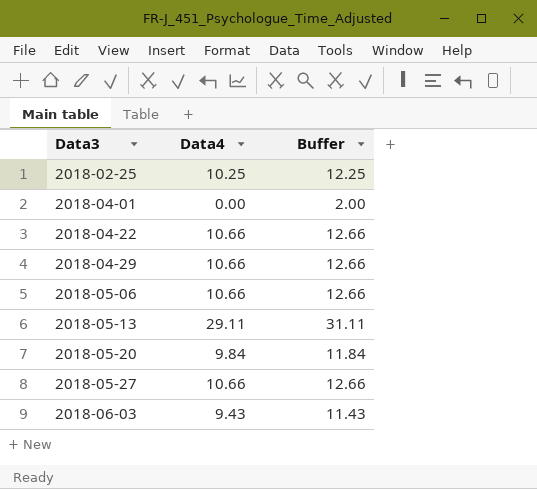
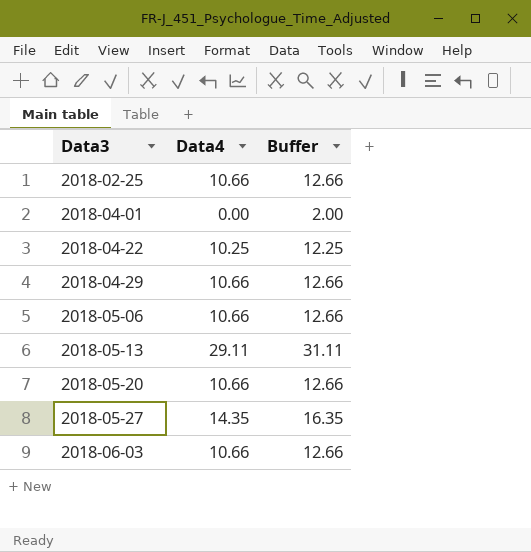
2018-02-25 | Data4: 10.25 -> 10.66
2018-02-25 | Buffer: 12.25 -> 12.66
2018-04-22 | Data4: 10.66 -> 10.25
2018-04-22 | Buffer: 12.66 -> 12.25
2018-05-20 | Data4: 9.84 -> 10.66
2018-05-20 | Buffer: 11.84 -> 12.66
2018-05-27 | Data4: 10.66 -> 14.35
2018-05-27 | Buffer: 12.66 -> 16.35
2018-06-03 | Data4: 9.43 -> 10.66
2018-06-03 | Buffer: 11.43 -> 12.66

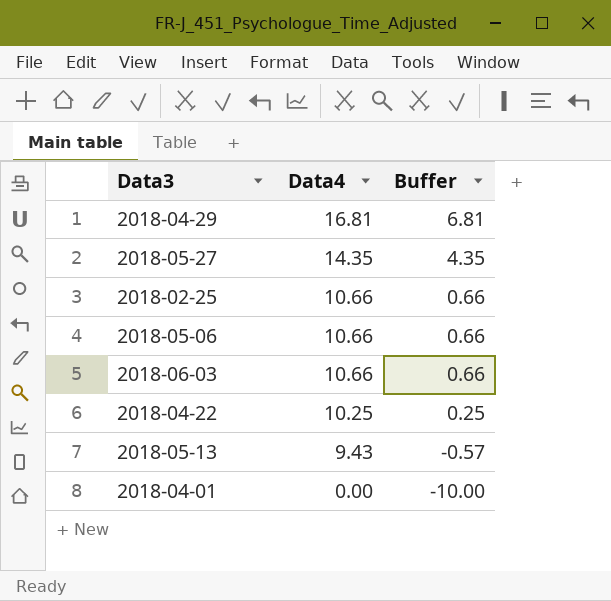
row order: Data3 ascending -> Data4 descending
column Buffer | formula: [Data4] + 2 -> [Data4] - 10
row 2018-05-20: 10.66 | 12.66 -> none
2018-04-29 | Data4: 10.66 -> 16.81
2018-05-13 | Data4: 29.11 -> 9.43

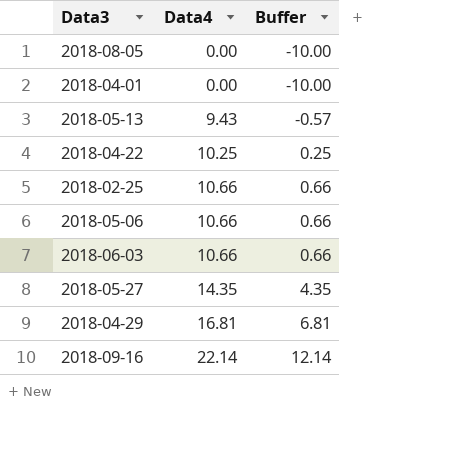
row order: Data4 descending -> Data4 ascending
row 2018-08-05: none -> 0.00 | -10.00
row 2018-09-16: none -> 22.14 | 12.14

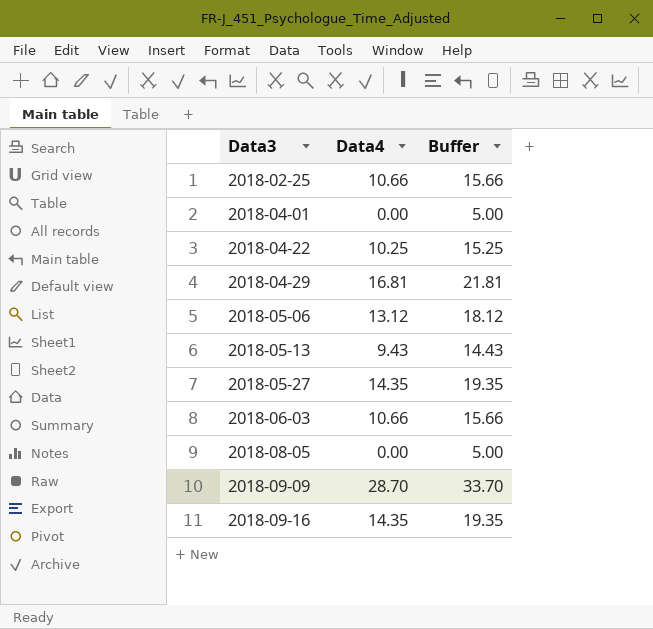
row order: Data4 ascending -> Data3 ascending
column Buffer | formula: [Data4] - 10 -> [Data4] + 5
2018-05-06 | Data4: 10.66 -> 13.12
row 2018-09-09: none -> 28.70 | 33.70
2018-09-16 | Data4: 22.14 -> 14.35

